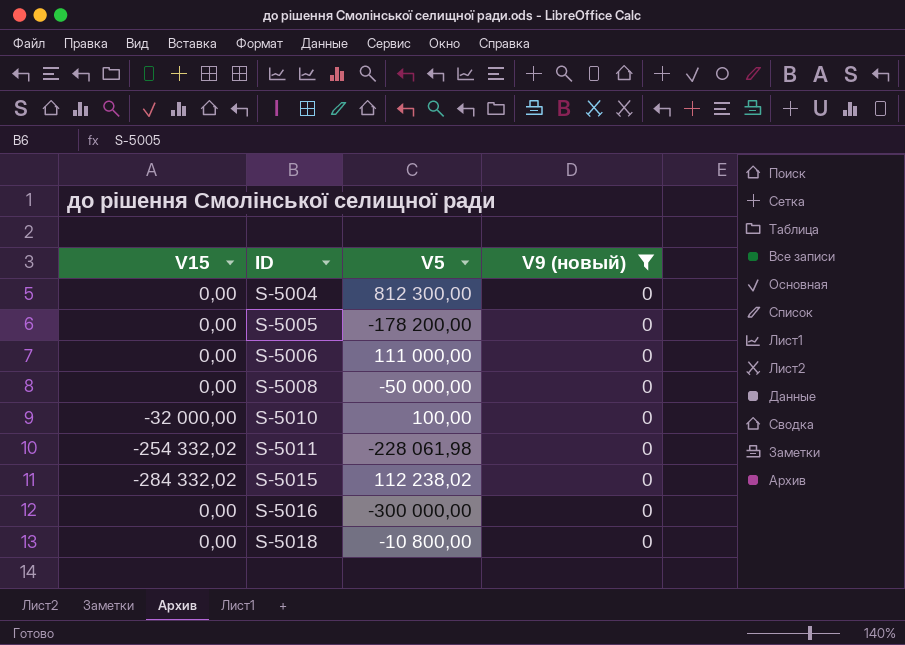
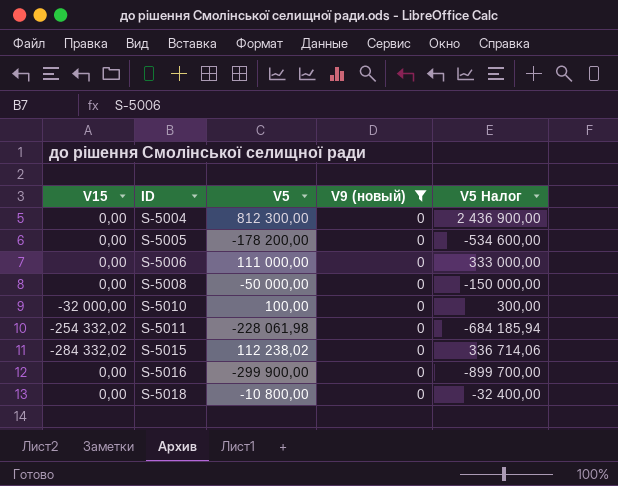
column V5 Налог | formula: none -> [V5] * 3
S-5016 | V5: -300 000,00 -> -299 900,00

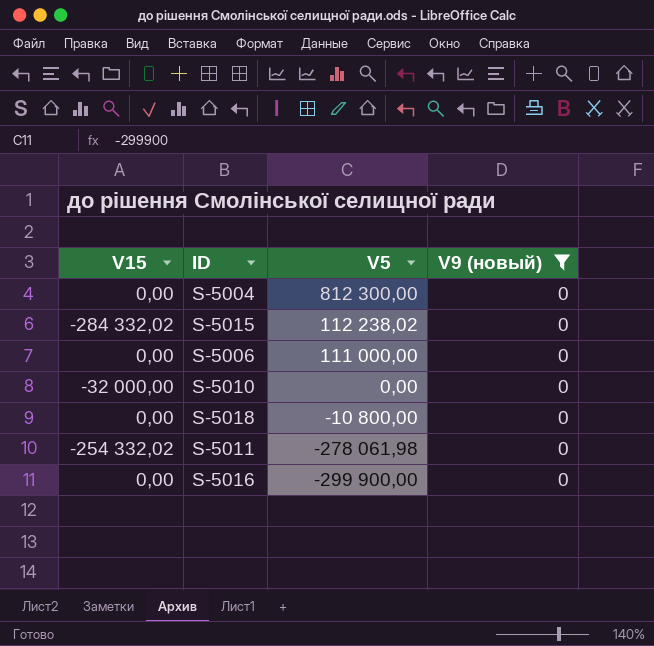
row order: ID ascending -> V5 descending
column V5 Налог | formula: [V5] * 3 -> none
row S-5005: 0,00 | -178 200,00 | 0 | -534 600,00 -> none
row S-5008: 0,00 | -50 000,00 | 0 | -150 000,00 -> none
S-5010 | V5: 100,00 -> 0,00
S-5011 | V5: -228 061,98 -> -278 061,98

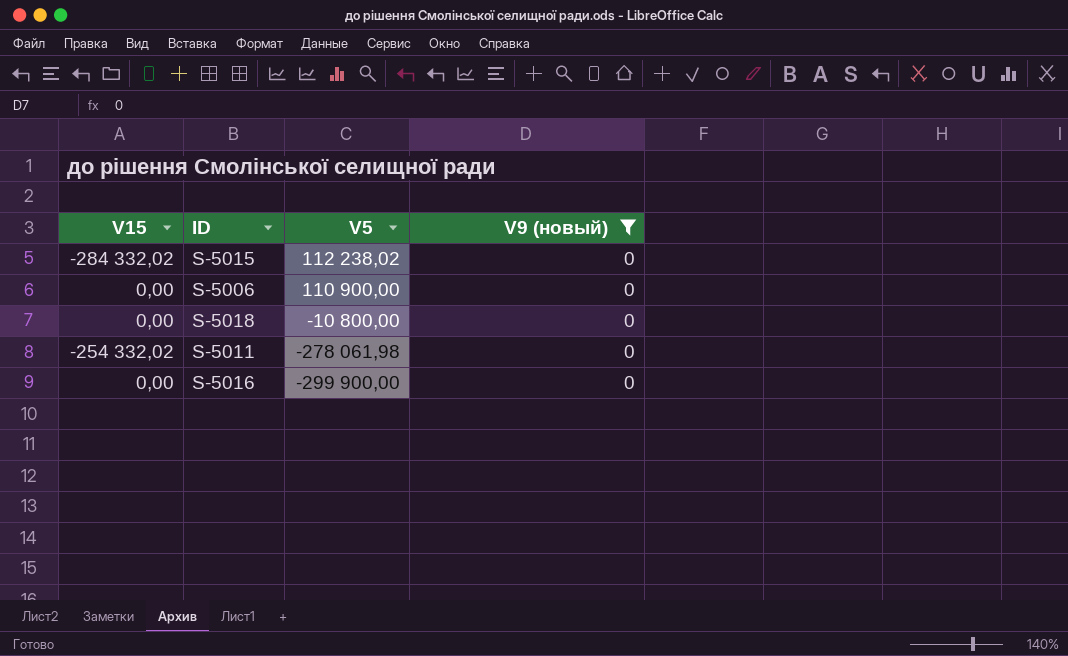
row S-5004: 0,00 | 812 300,00 | 0 -> none
row S-5010: -32 000,00 | 0,00 | 0 -> none
S-5006 | V5: 111 000,00 -> 110 900,00

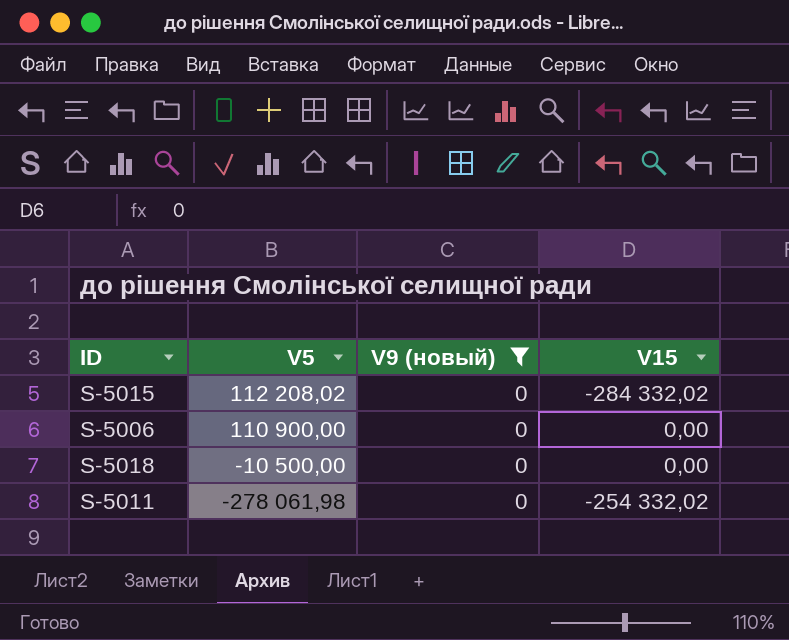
column V15 | position: 1 -> 4
row S-5016: 0,00 | -299 900,00 | 0 -> none
S-5015 | V5: 112 238,02 -> 112 208,02
S-5018 | V5: -10 800,00 -> -10 500,00

